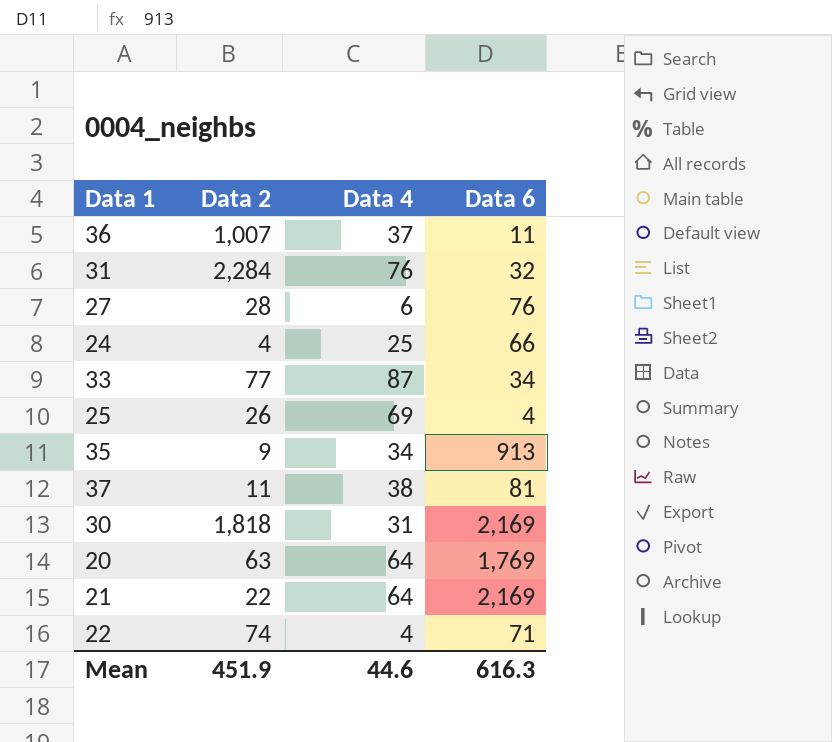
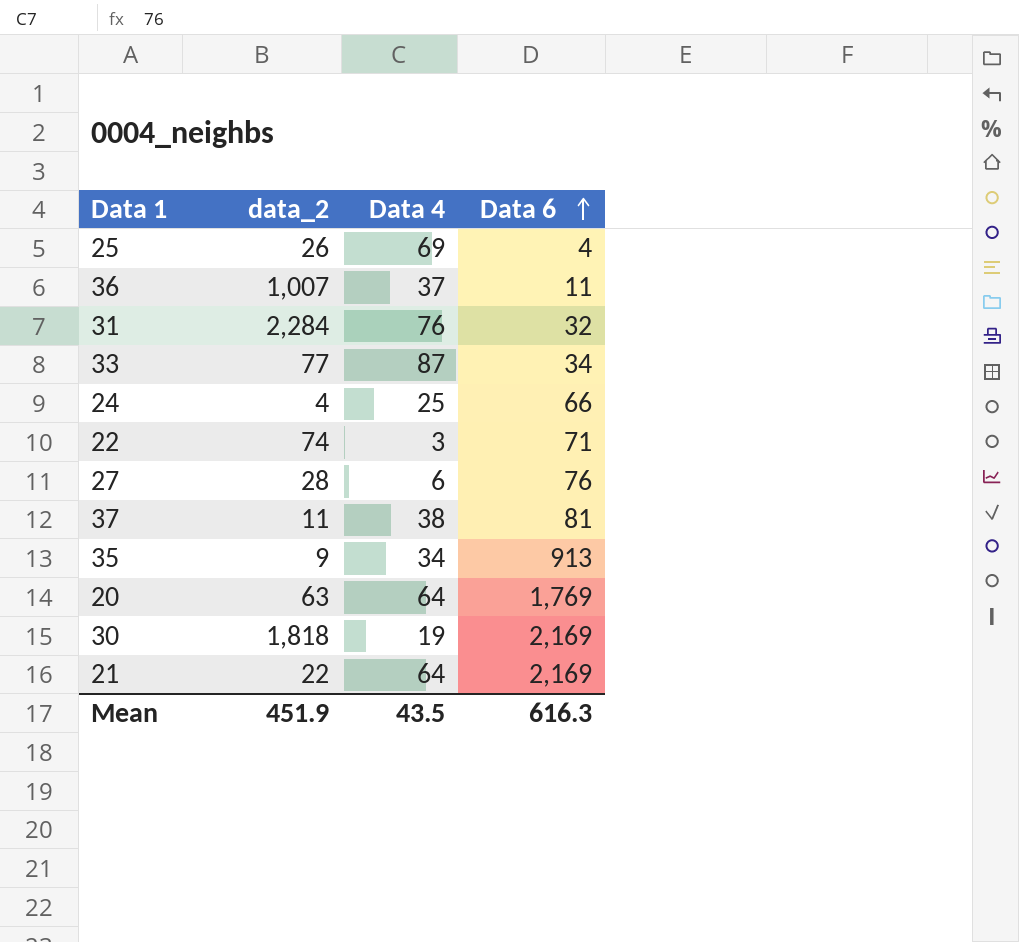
row order: none -> Data 6 ascending
column name: Data 2 -> data_2
22 | Data 4: 4 -> 3
30 | Data 4: 31 -> 19
Mean | Data 4: 44.6 -> 43.5

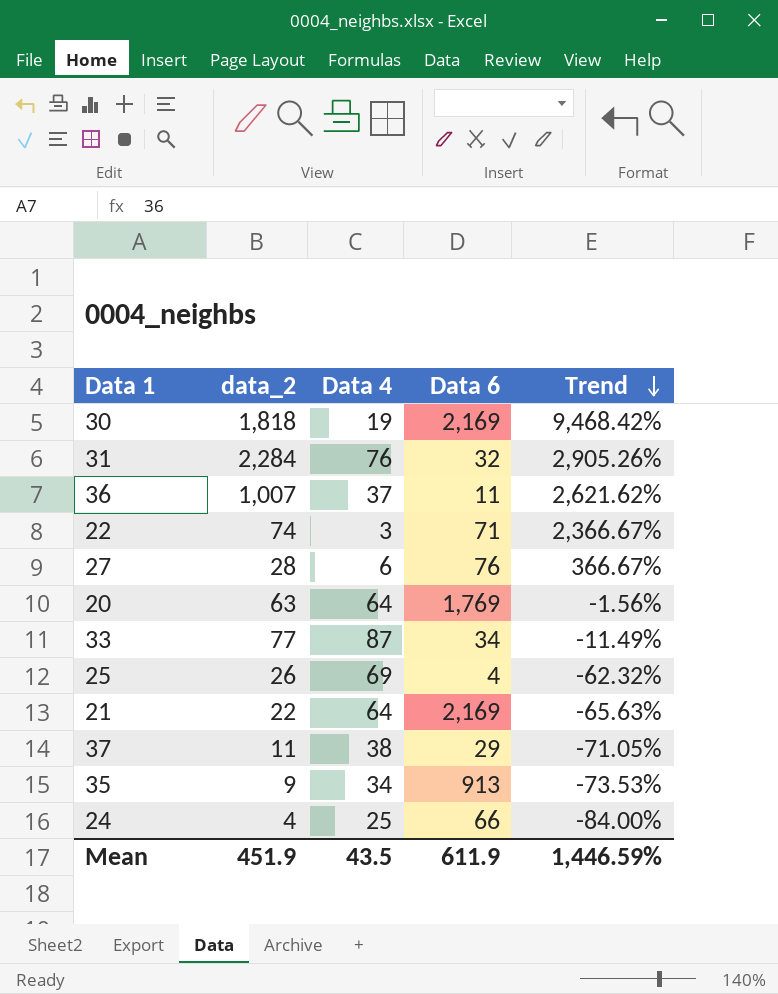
row order: Data 6 ascending -> Trend descending
column Trend | formula: none -> ([data_2] - [Data 4]) / [Data 4]
37 | Data 6: 81 -> 29
Mean | Data 6: 616.3 -> 611.9

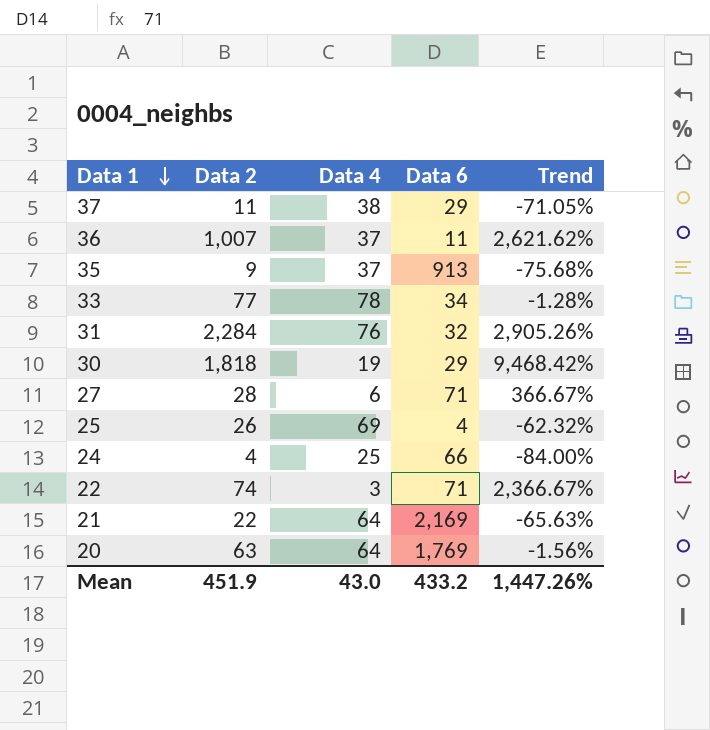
row order: Trend descending -> Data 1 descending
column name: data_2 -> Data 2
35 | Data 4: 34 -> 37
35 | Trend: -73.53% -> -75.68%
33 | Data 4: 87 -> 78
33 | Trend: -11.49% -> -1.28%
30 | Data 6: 2,169 -> 29
27 | Data 6: 76 -> 71
Mean | Data 4: 43.5 -> 43.0
Mean | Data 6: 611.9 -> 433.2
Mean | Trend: 1,446.59% -> 1,447.26%

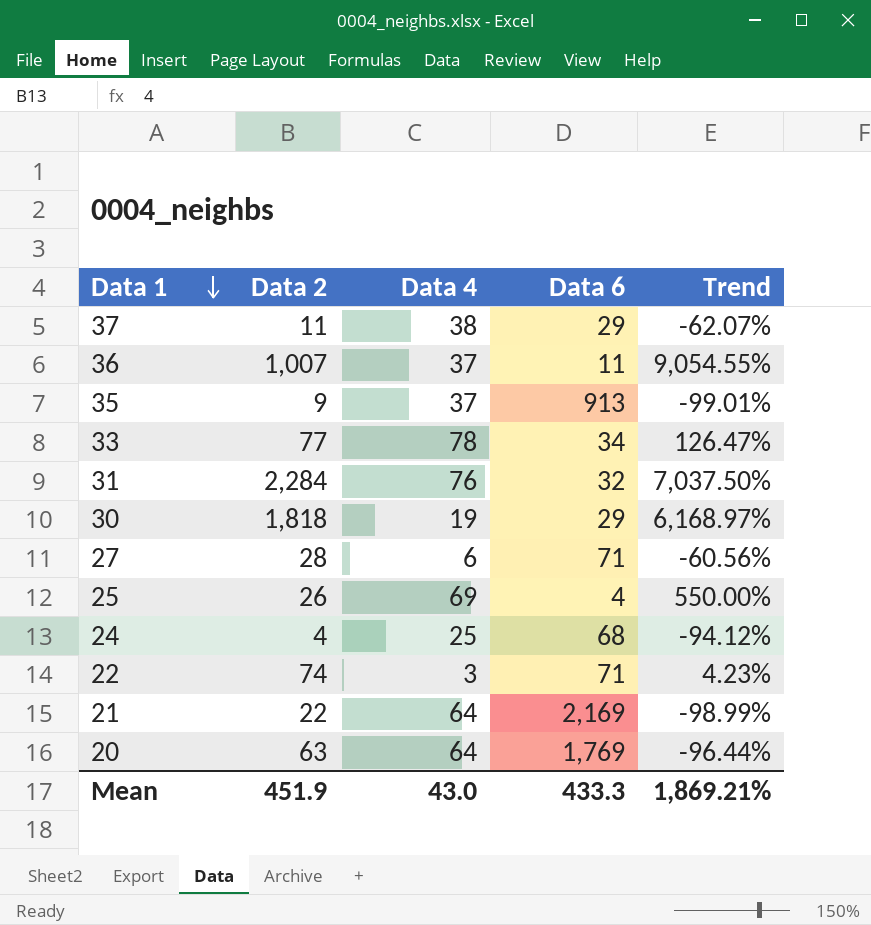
column Trend | formula: ([Data 2] - [Data 4]) / [Data 4] -> ([Data 2] - [Data 6]) / [Data 6]
24 | Data 6: 66 -> 68
Mean | Data 6: 433.2 -> 433.3
Mean | Trend: 1,447.26% -> 1,869.21%

